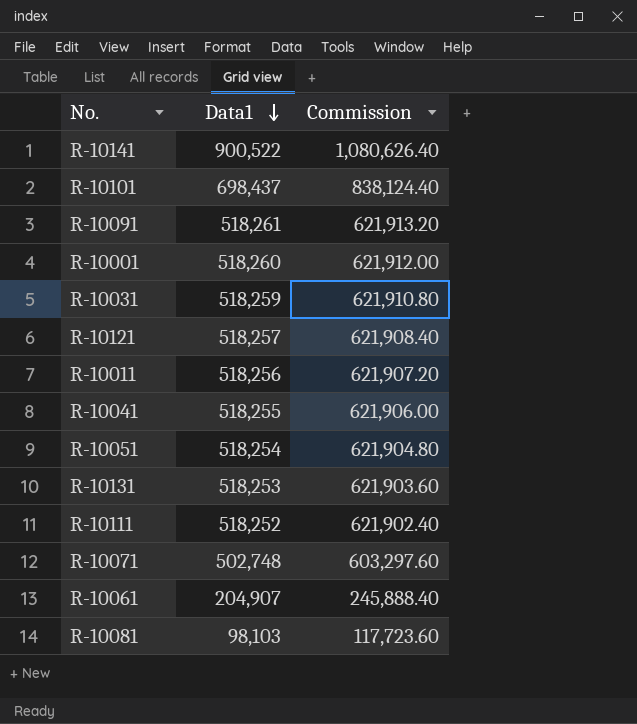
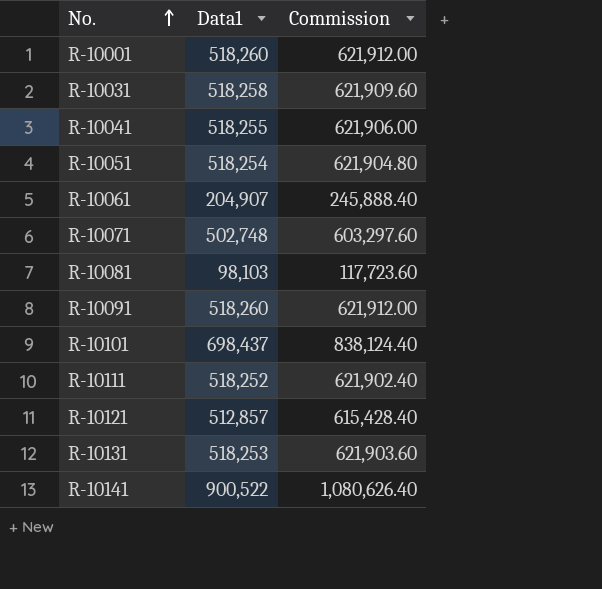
row order: Data1 descending -> No. ascending
row R-10011: 518,256 | 621,907.20 -> none
R-10031 | Data1: 518,259 -> 518,258
R-10031 | Commission: 621,910.80 -> 621,909.60
R-10091 | Data1: 518,261 -> 518,260
R-10091 | Commission: 621,913.20 -> 621,912.00
R-10121 | Data1: 518,257 -> 512,857
R-10121 | Commission: 621,908.40 -> 615,428.40

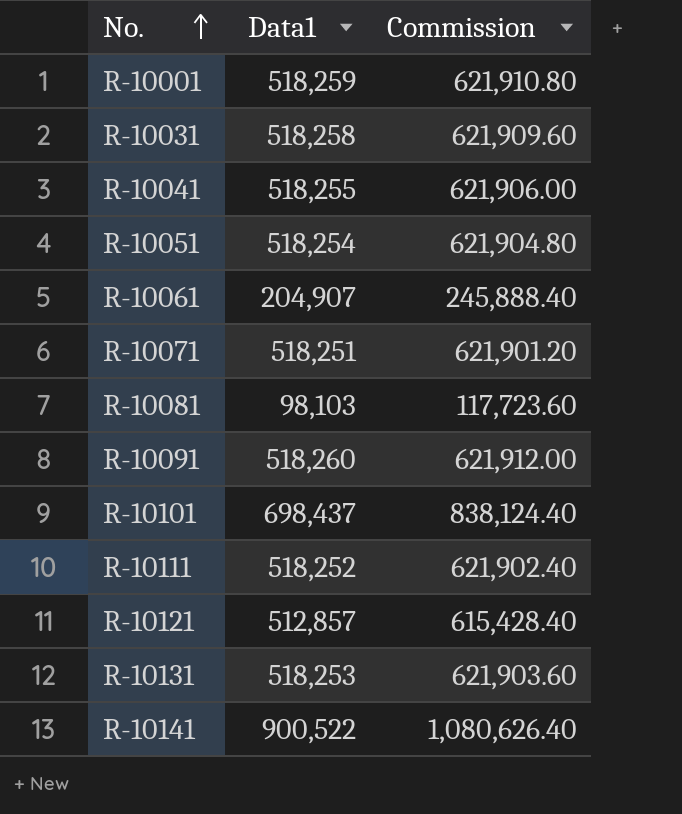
R-10001 | Data1: 518,260 -> 518,259
R-10001 | Commission: 621,912.00 -> 621,910.80
R-10071 | Data1: 502,748 -> 518,251
R-10071 | Commission: 603,297.60 -> 621,901.20

